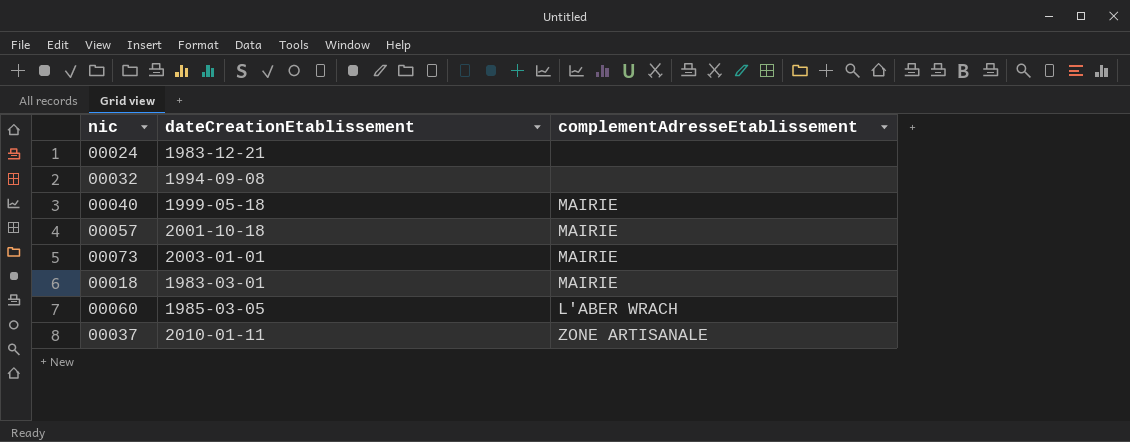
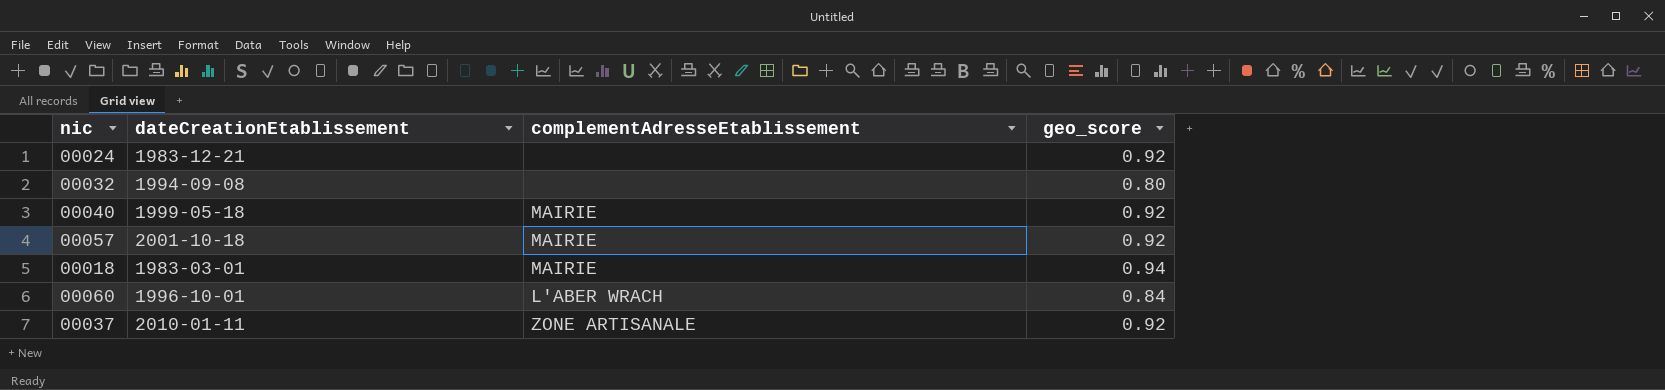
column geo_score | position: none -> 4
row 00073: 2003-01-01 | MAIRIE -> none
00060 | dateCreationEtablissement: 1985-03-05 -> 1996-10-01

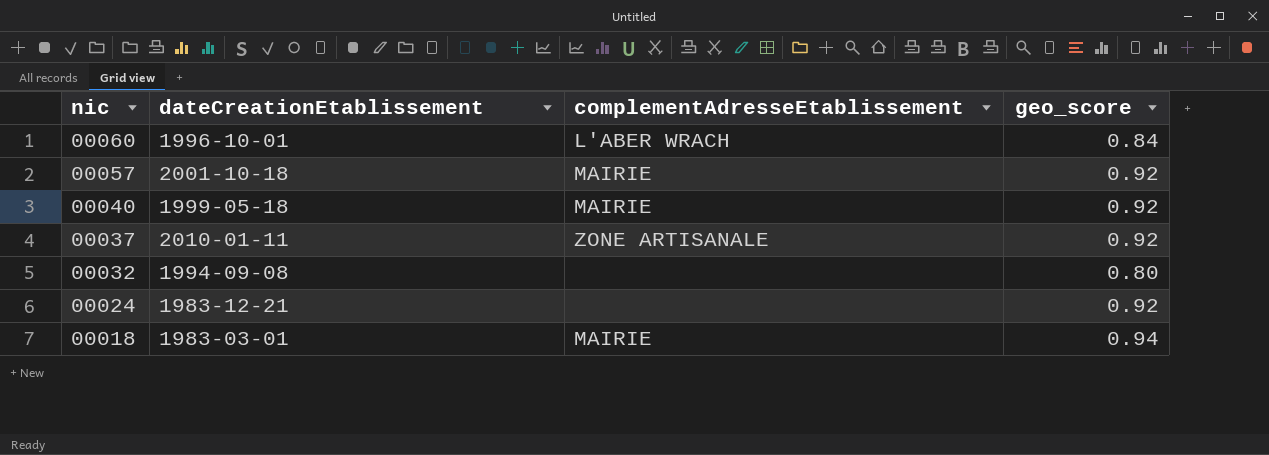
row order: none -> nic descending

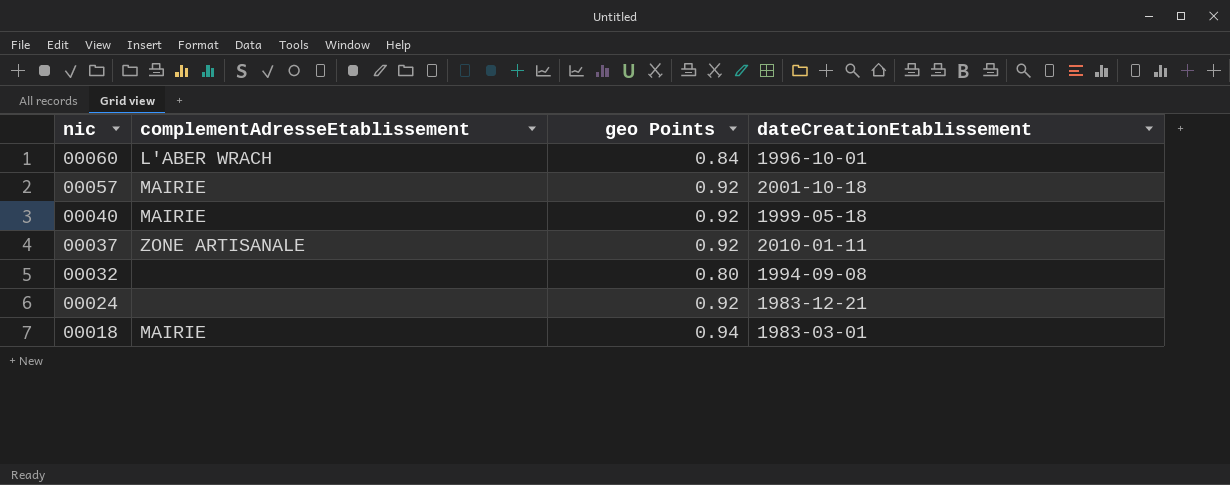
column name: geo_score -> geo Points
column dateCreationEtablissement | position: 2 -> 4

